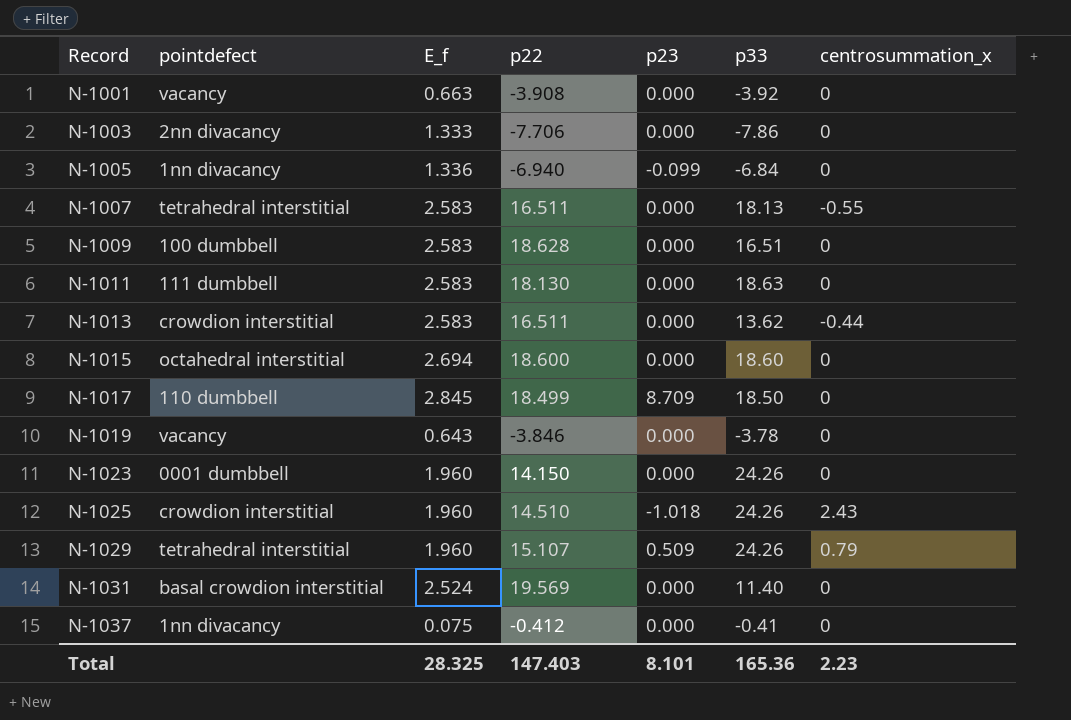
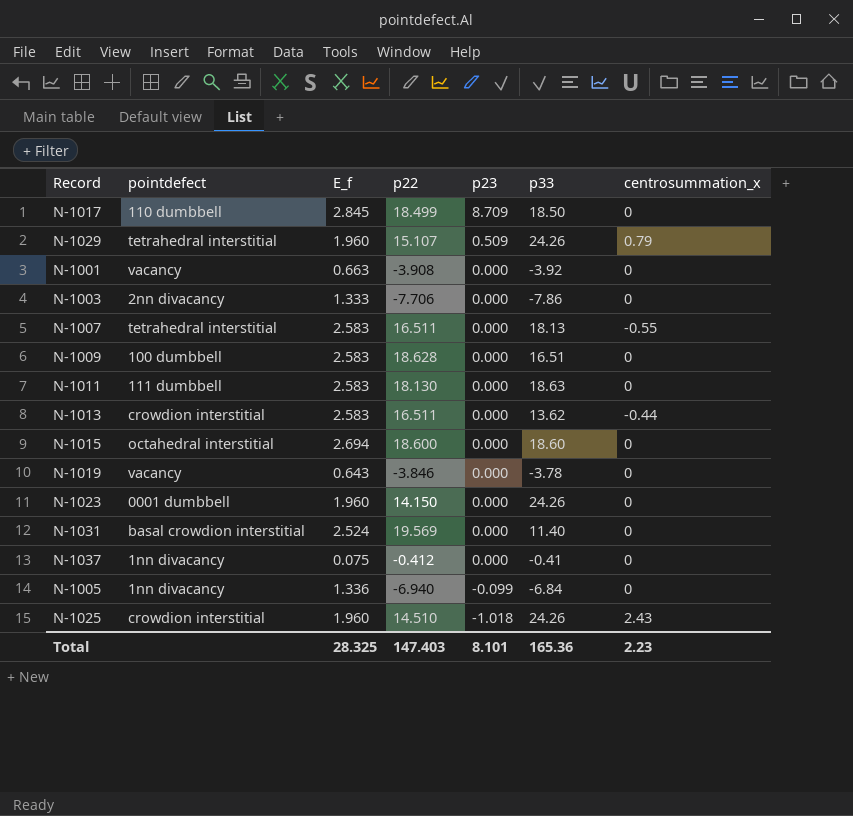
row order: Record ascending -> p23 descending

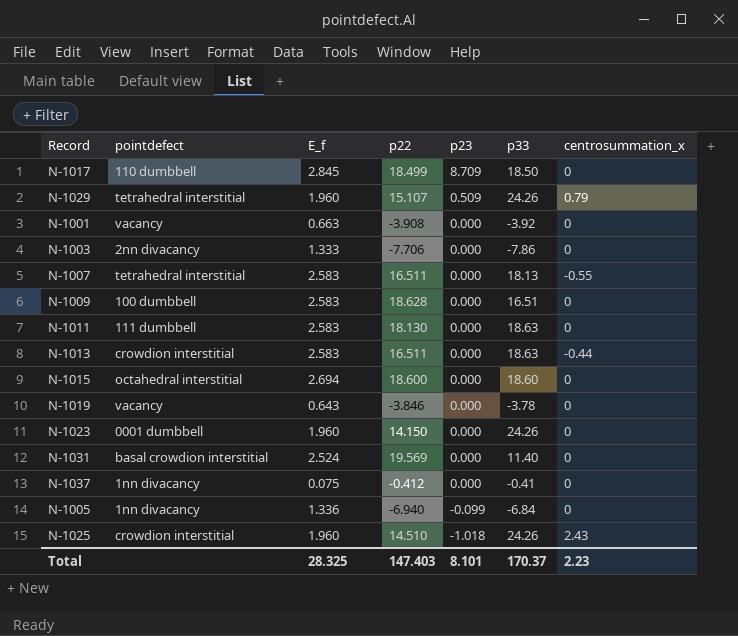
N-1013 | p33: 13.62 -> 18.63
Total | p33: 165.36 -> 170.37

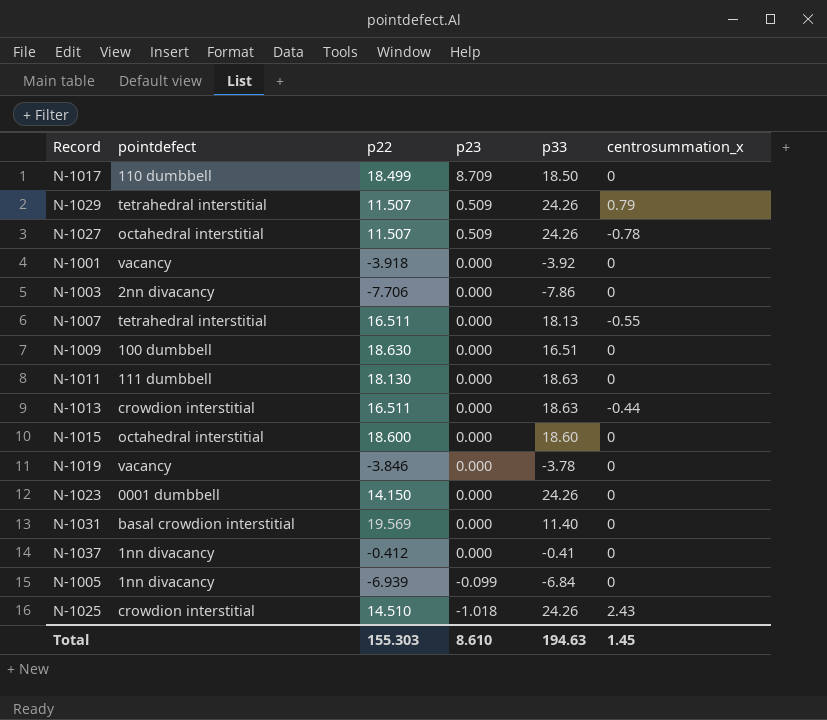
column E_f | position: 3 -> none
N-1029 | p22: 15.107 -> 11.507
row N-1027: none -> octahedral interstitial | 11.507 | 0.509 | 24.26 | -0.78
N-1001 | p22: -3.908 -> -3.918
N-1009 | p22: 18.628 -> 18.630
N-1005 | p22: -6.940 -> -6.939
Total | p22: 147.403 -> 155.303
Total | p23: 8.101 -> 8.610
Total | p33: 170.37 -> 194.63
Total | centrosummation_x: 2.23 -> 1.45

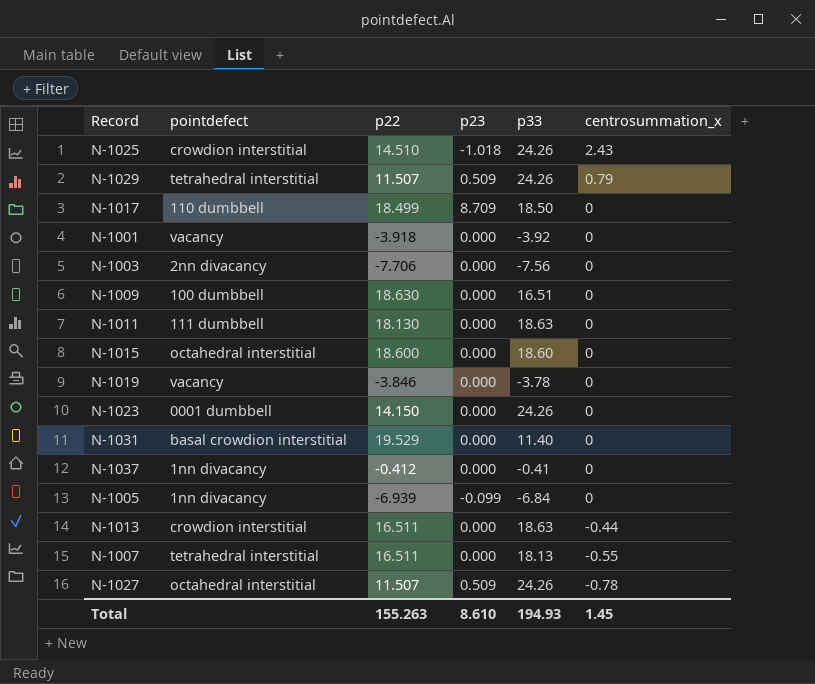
row order: p23 descending -> centrosummation_x descending
N-1003 | p33: -7.86 -> -7.56
N-1031 | p22: 19.569 -> 19.529
Total | p22: 155.303 -> 155.263
Total | p33: 194.63 -> 194.93

